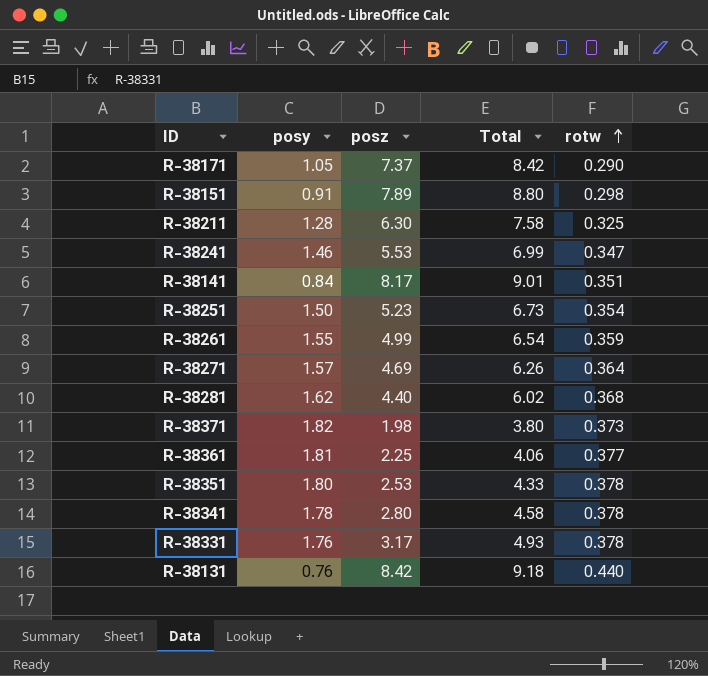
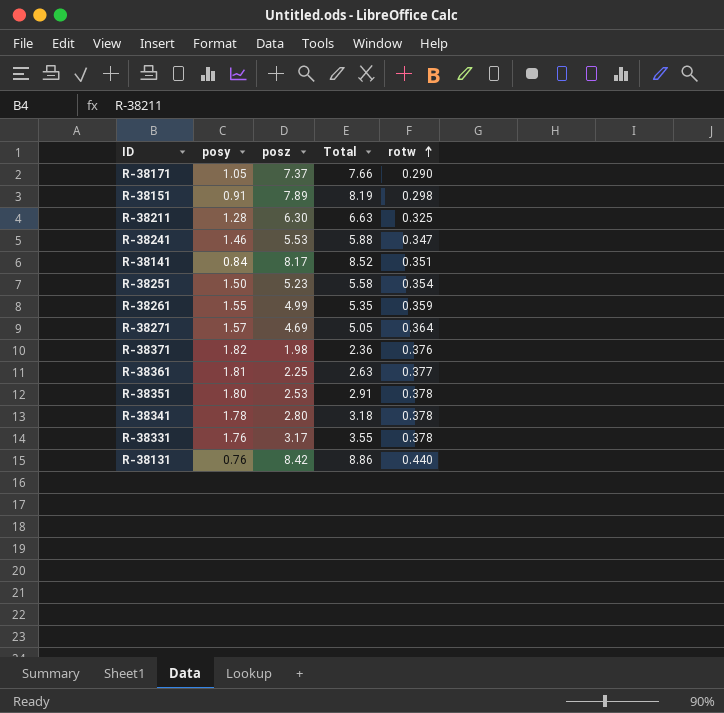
column Total | formula: [posy] + [posz] -> [posz] + [rotw]
row R-38281: 1.62 | 4.40 | 6.02 | 0.368 -> none
R-38371 | rotw: 0.373 -> 0.376

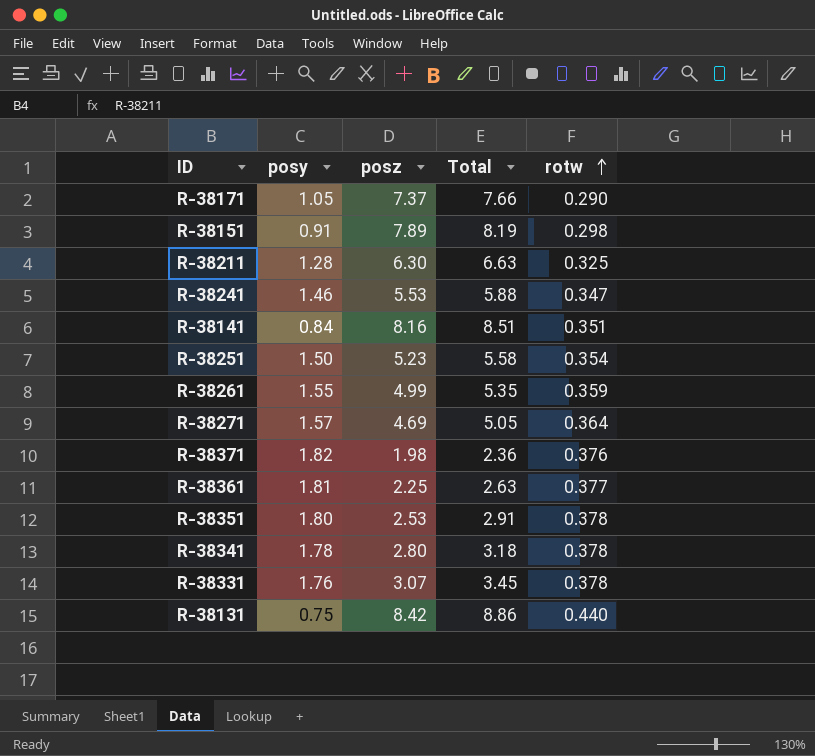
R-38141 | posz: 8.17 -> 8.16
R-38141 | Total: 8.52 -> 8.51
R-38331 | posz: 3.17 -> 3.07
R-38331 | Total: 3.55 -> 3.45
R-38131 | posy: 0.76 -> 0.75

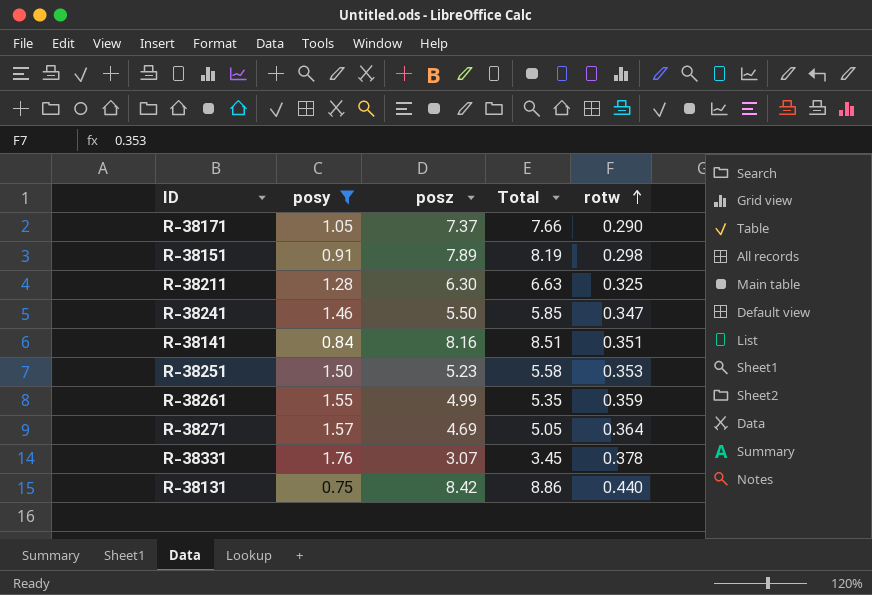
filter: none -> posy <= 1.76
R-38241 | posz: 5.53 -> 5.50
R-38241 | Total: 5.88 -> 5.85
R-38251 | rotw: 0.354 -> 0.353

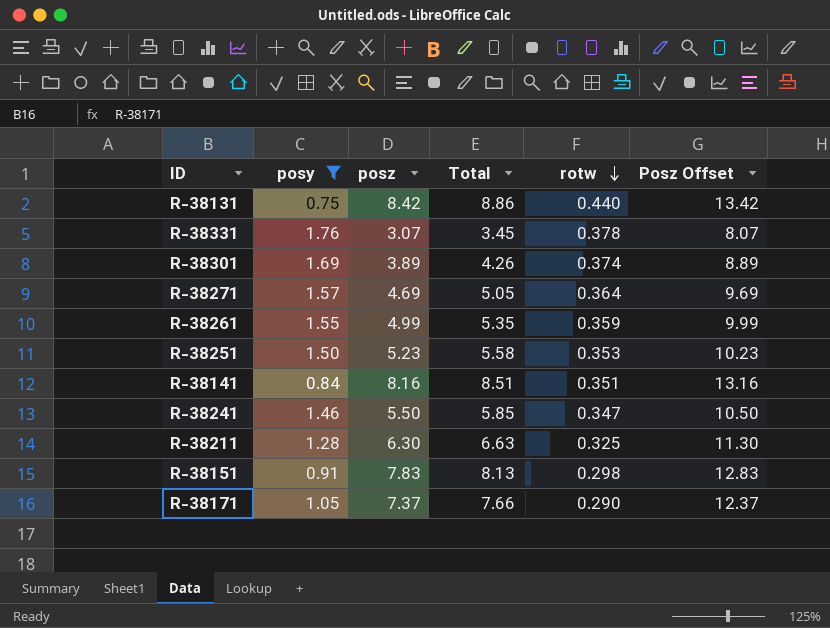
row order: rotw ascending -> rotw descending
column Posz Offset | formula: none -> [posz] + 5
row R-38301: none -> 1.69 | 3.89 | 4.26 | 0.374 | 8.89
R-38151 | posz: 7.89 -> 7.83
R-38151 | Total: 8.19 -> 8.13

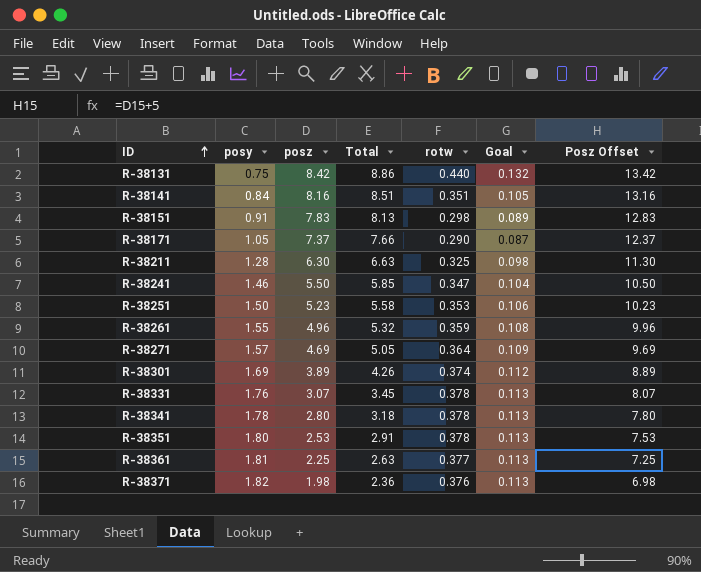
filter: posy <= 1.76 -> none
row order: rotw descending -> ID ascending
column Goal | formula: none -> [rotw] * 0.3
R-38261 | posz: 4.99 -> 4.96
R-38261 | Total: 5.35 -> 5.32
R-38261 | Posz Offset: 9.99 -> 9.96

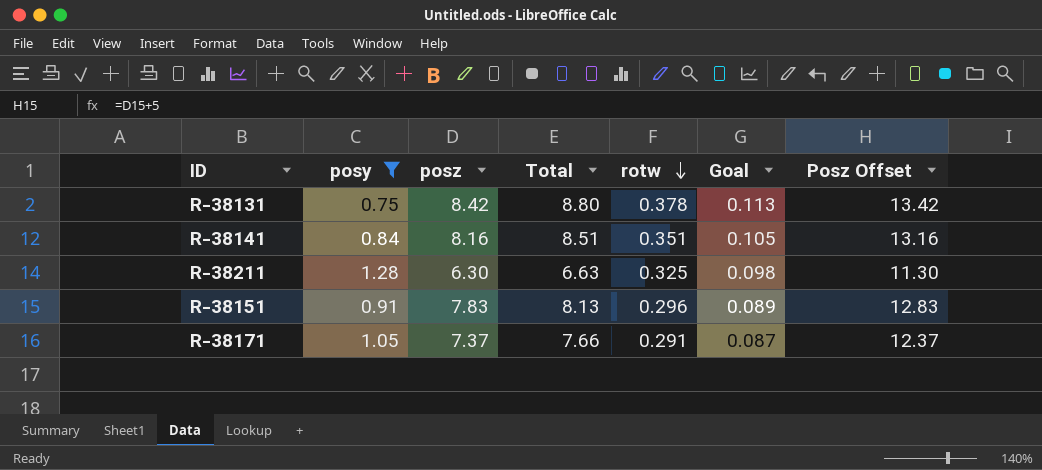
filter: none -> posy <= 1.28
row order: ID ascending -> rotw descending
R-38131 | Total: 8.86 -> 8.80
R-38131 | rotw: 0.440 -> 0.378
R-38131 | Goal: 0.132 -> 0.113
R-38151 | rotw: 0.298 -> 0.296
R-38171 | rotw: 0.290 -> 0.291

